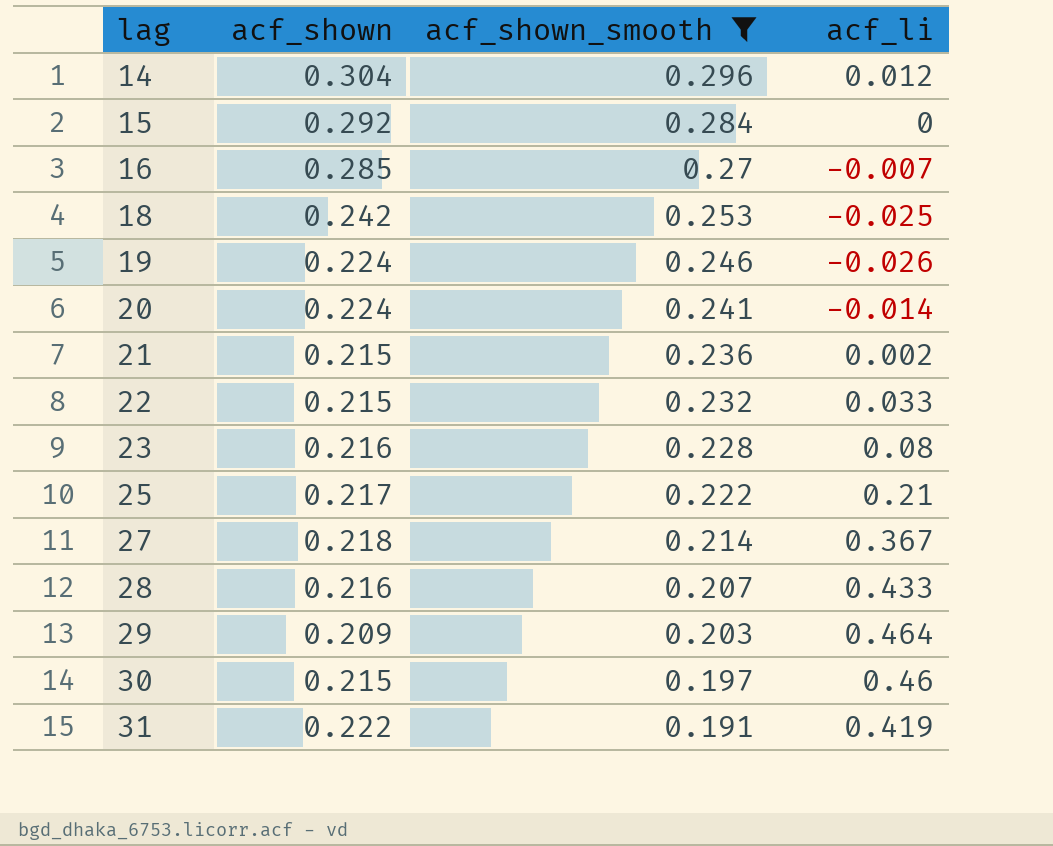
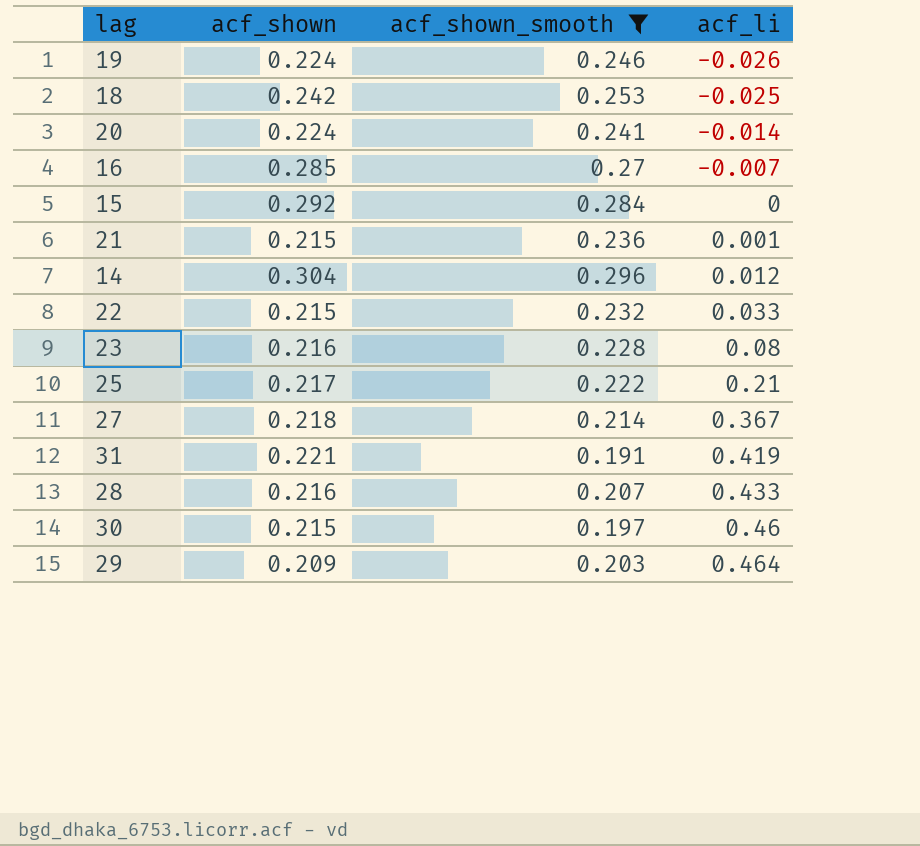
row order: lag ascending -> acf_li ascending
21 | acf_li: 0.002 -> 0.001
31 | acf_shown: 0.222 -> 0.221

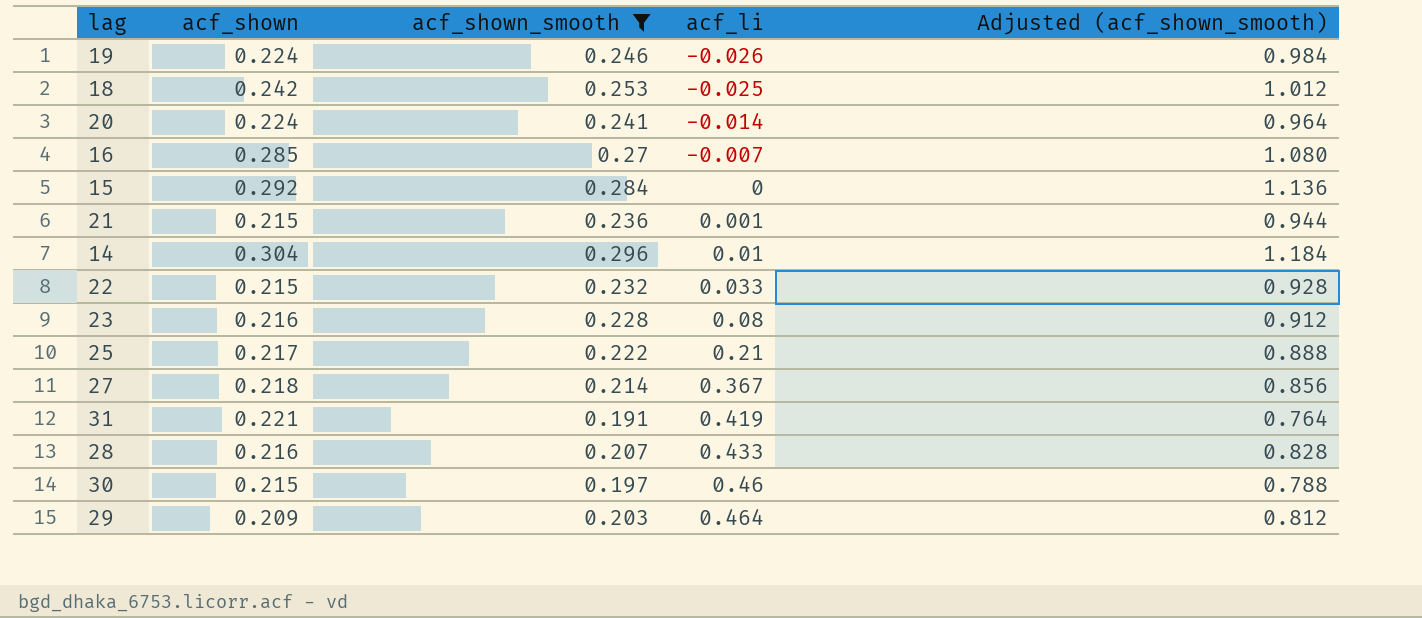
column Adjusted (acf_shown_smooth) | formula: none -> [acf_shown_smooth] * 4
14 | acf_li: 0.012 -> 0.01

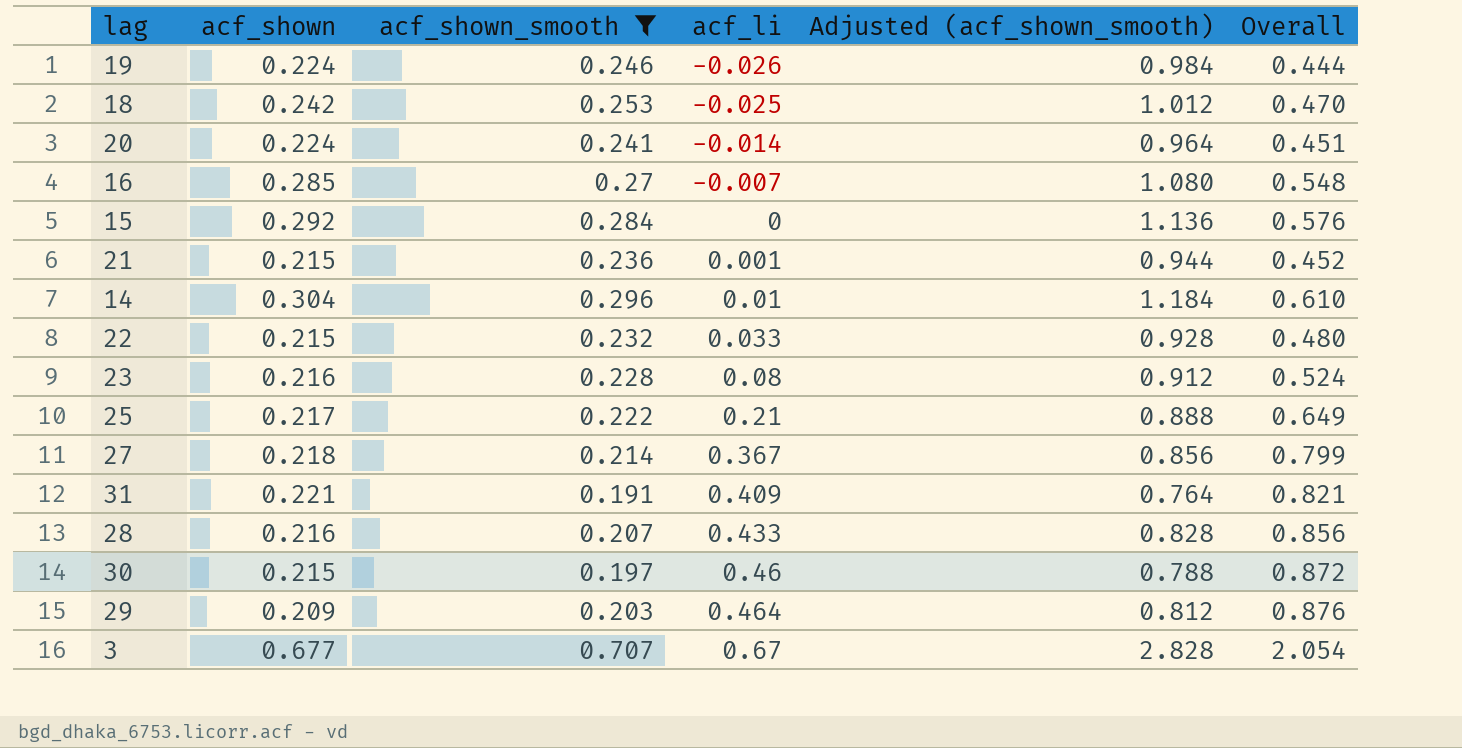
column Overall | formula: none -> [acf_shown] + [acf_shown_smooth] + [acf_li]
31 | acf_li: 0.419 -> 0.409
row 3: none -> 0.677 | 0.707 | 0.67 | 2.828 | 2.054

